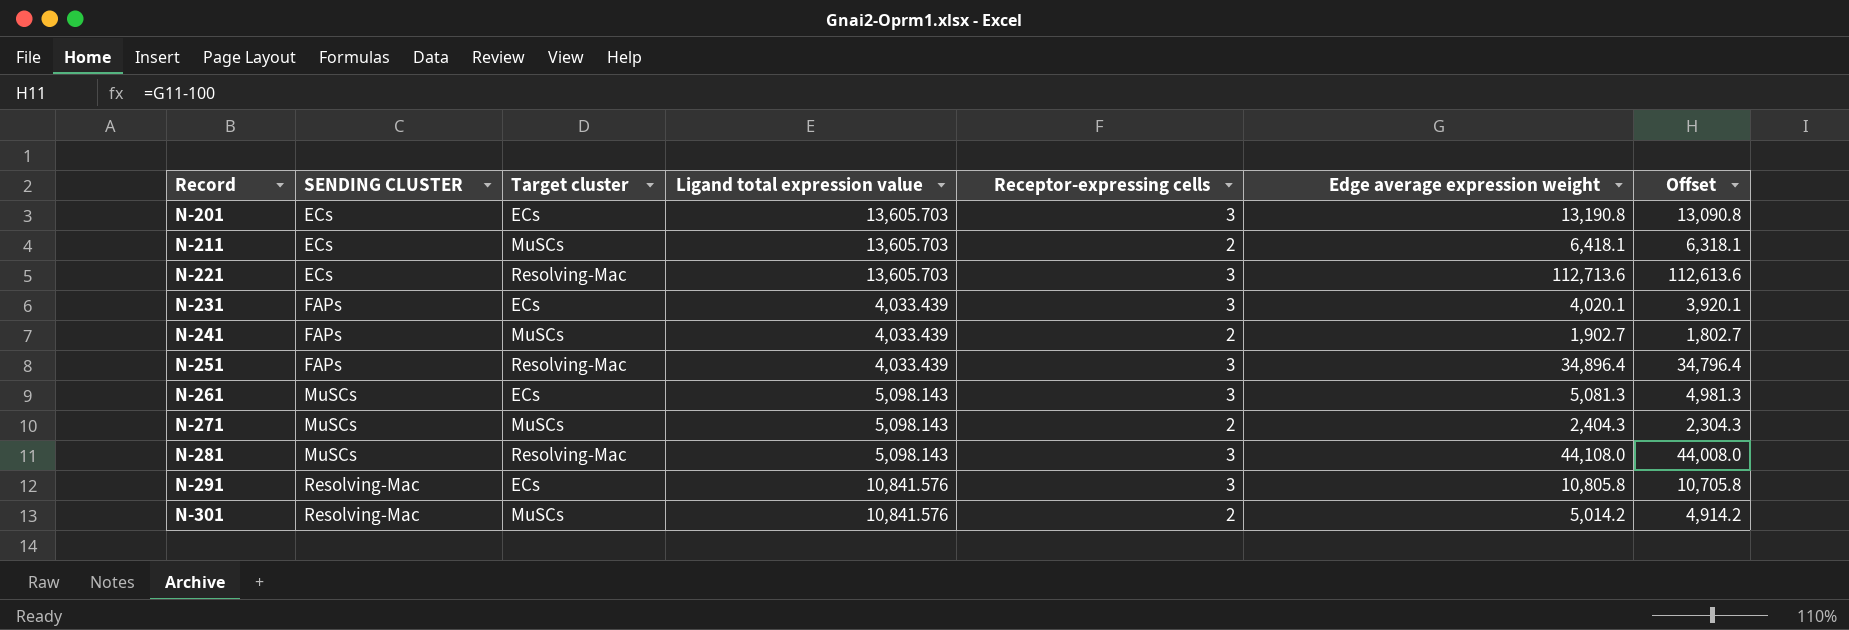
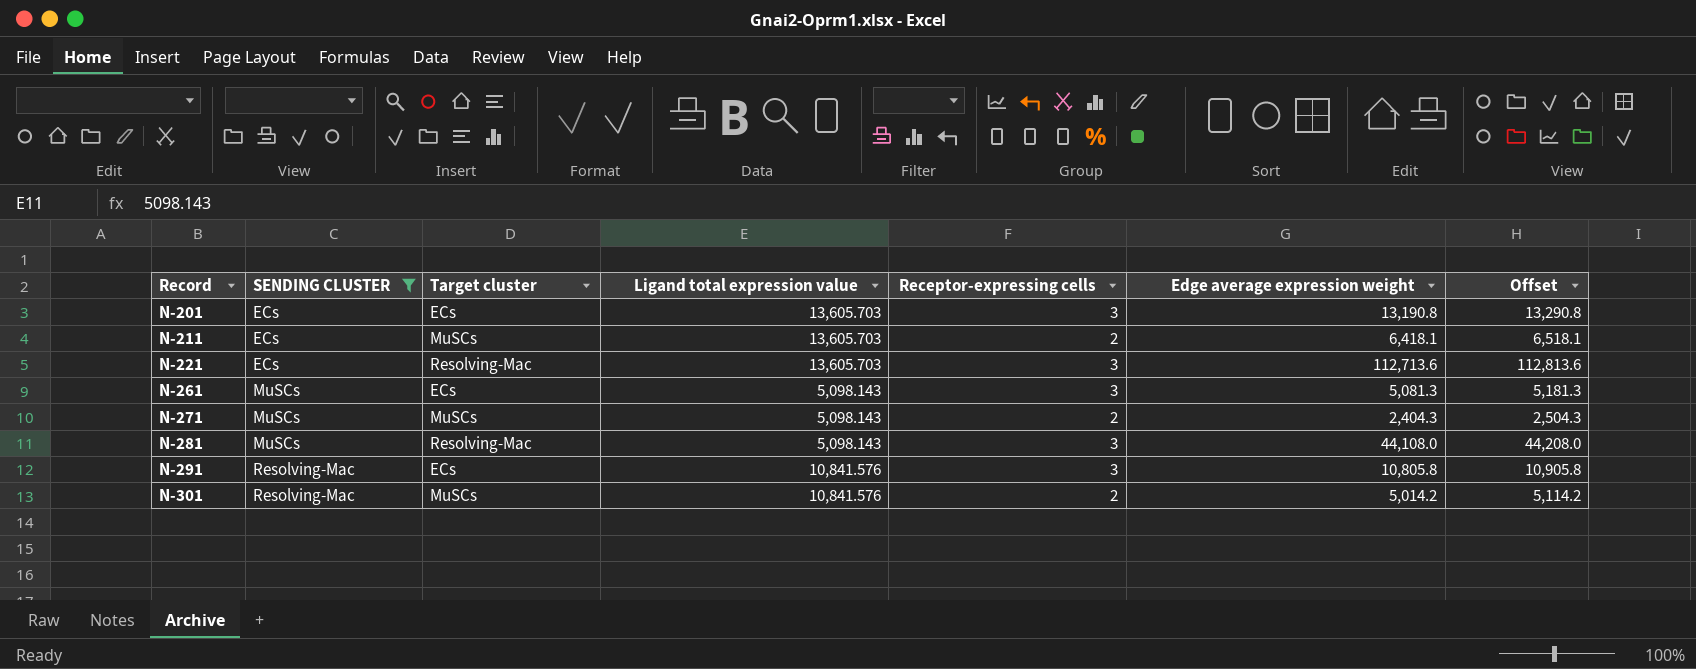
filter: none -> SENDING CLUSTER != FAPs
column Offset | formula: [Edge average expression weight] - 100 -> [Edge average expression weight] + 100

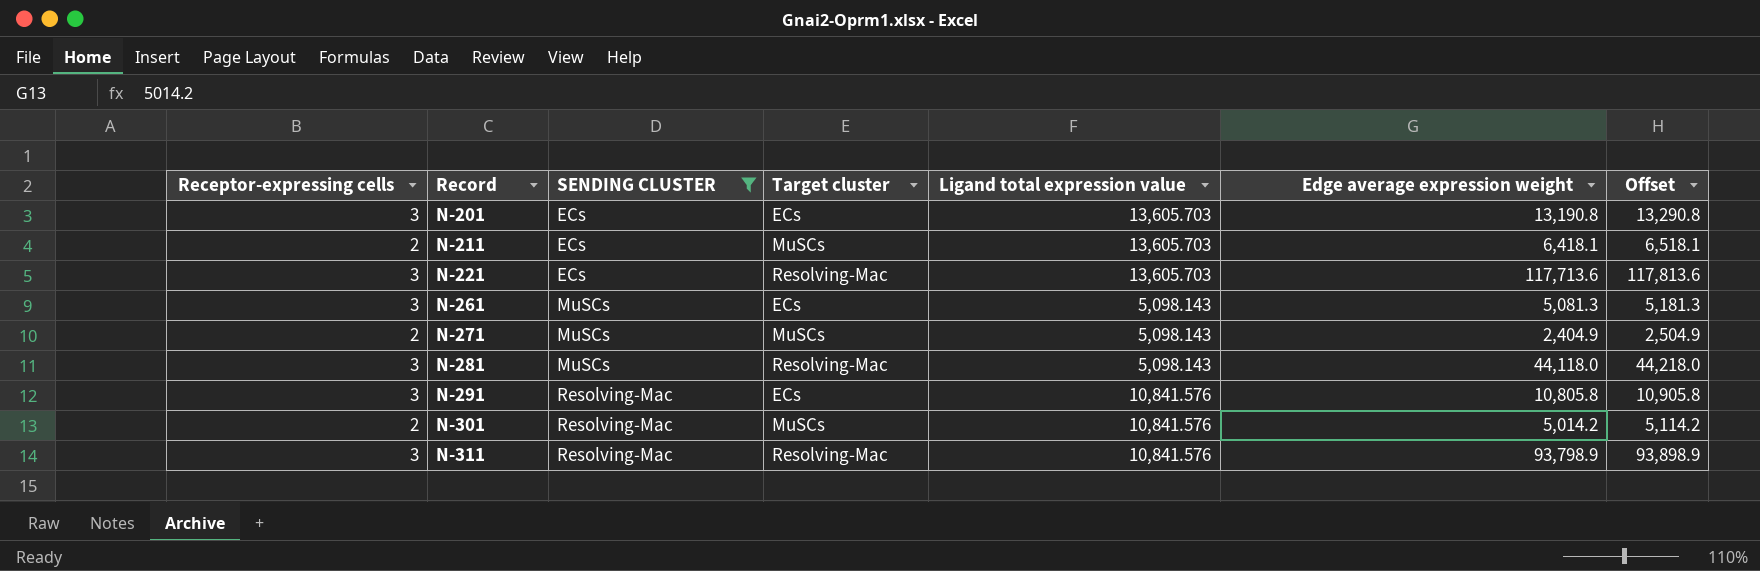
column Receptor-expressing cells | position: 5 -> 1
N-221 | Edge average expression weight: 112,713.6 -> 117,713.6
N-221 | Offset: 112,813.6 -> 117,813.6
N-271 | Edge average expression weight: 2,404.3 -> 2,404.9
N-271 | Offset: 2,504.3 -> 2,504.9
N-281 | Edge average expression weight: 44,108.0 -> 44,118.0
N-281 | Offset: 44,208.0 -> 44,218.0
row N-311: none -> 3 | Resolving-Mac | Resolving-Mac | 10,841.576 | 93,798.9 | 93,898.9

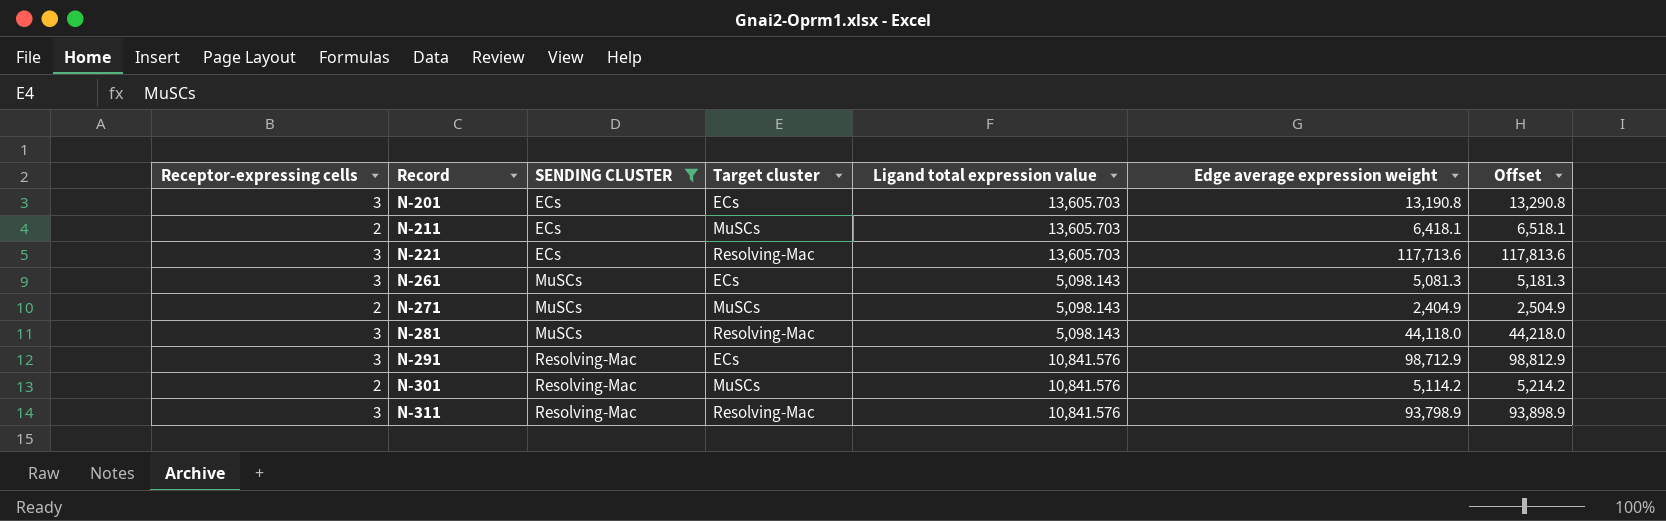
N-291 | Edge average expression weight: 10,805.8 -> 98,712.9
N-291 | Offset: 10,905.8 -> 98,812.9
N-301 | Edge average expression weight: 5,014.2 -> 5,114.2
N-301 | Offset: 5,114.2 -> 5,214.2

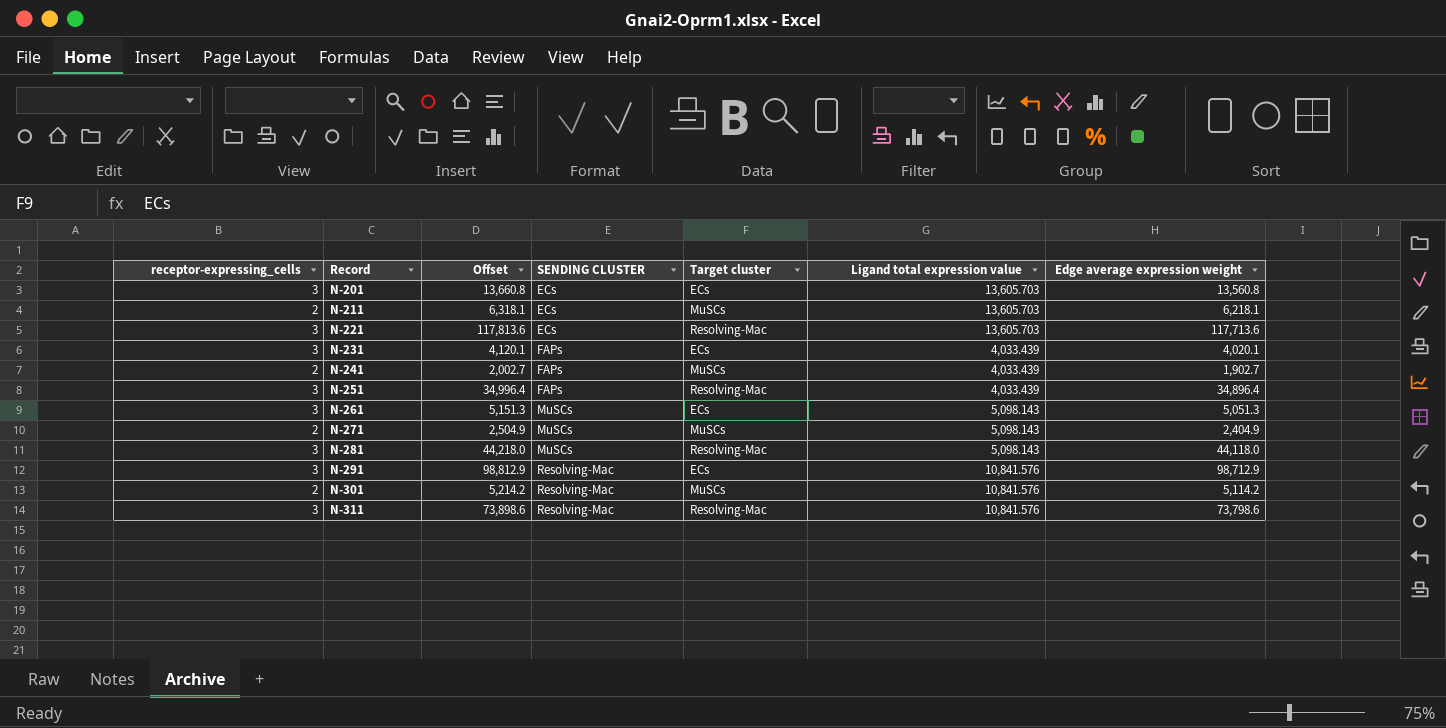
filter: SENDING CLUSTER != FAPs -> none
column name: Receptor-expressing cells -> receptor-expressing_cells
column Offset | position: 7 -> 3
N-201 | Offset: 13,290.8 -> 13,660.8
N-201 | Edge average expression weight: 13,190.8 -> 13,560.8
N-211 | Offset: 6,518.1 -> 6,318.1
N-211 | Edge average expression weight: 6,418.1 -> 6,218.1
N-261 | Offset: 5,181.3 -> 5,151.3
N-261 | Edge average expression weight: 5,081.3 -> 5,051.3
N-311 | Offset: 93,898.9 -> 73,898.6
N-311 | Edge average expression weight: 93,798.9 -> 73,798.6

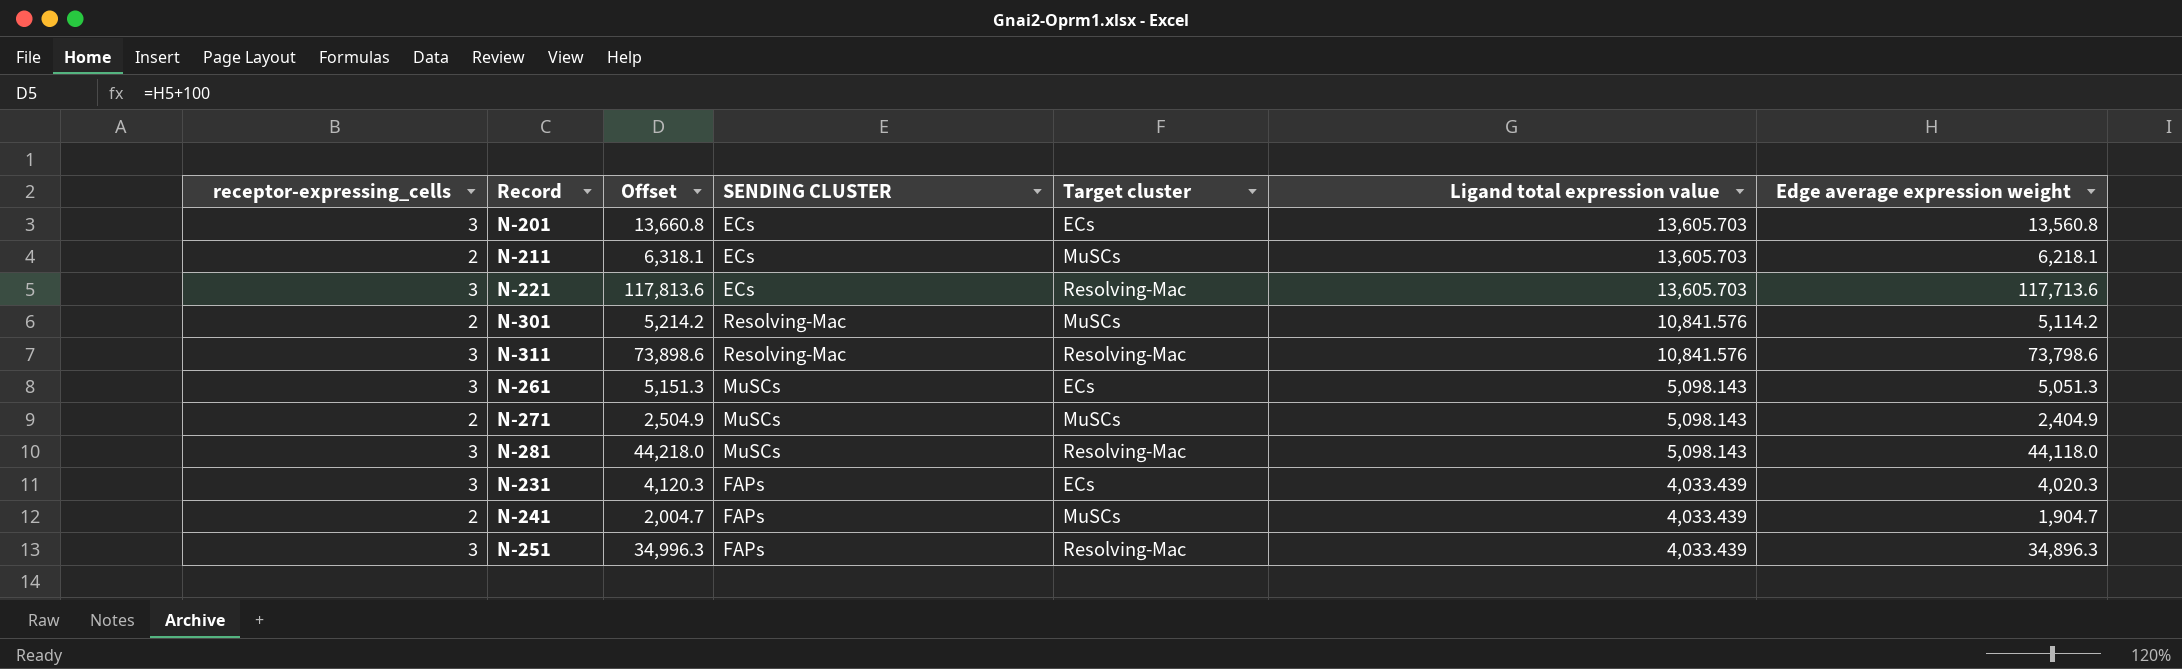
row order: Record ascending -> Ligand total expression value descending
row N-291: 3 | 98,812.9 | Resolving-Mac | ECs | 10,841.576 | 98,712.9 -> none
N-231 | Offset: 4,120.1 -> 4,120.3
N-231 | Edge average expression weight: 4,020.1 -> 4,020.3
N-241 | Offset: 2,002.7 -> 2,004.7
N-241 | Edge average expression weight: 1,902.7 -> 1,904.7
N-251 | Offset: 34,996.4 -> 34,996.3
N-251 | Edge average expression weight: 34,896.4 -> 34,896.3

